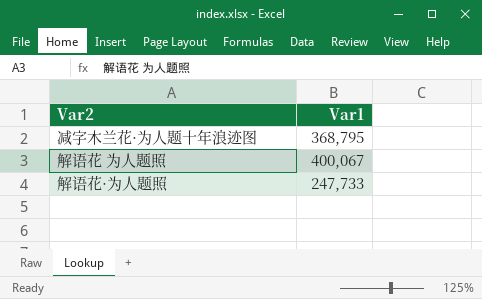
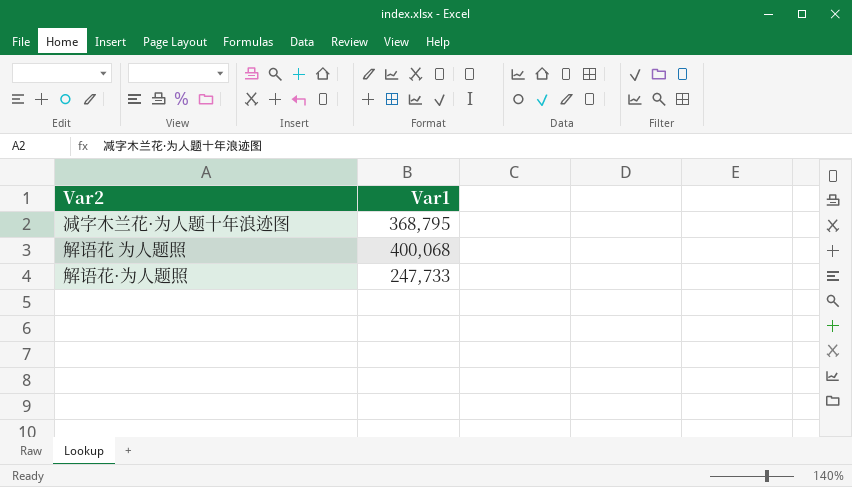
解语花 为人题照 | Var1: 400,067 -> 400,068

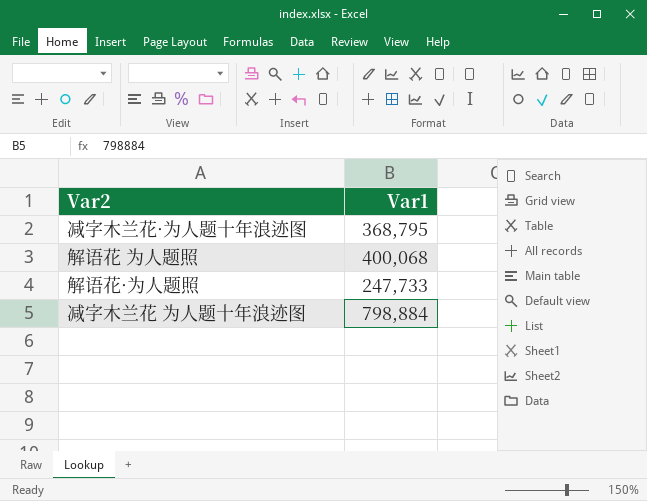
row 减字木兰花 为人题十年浪迹图: none -> 798,884

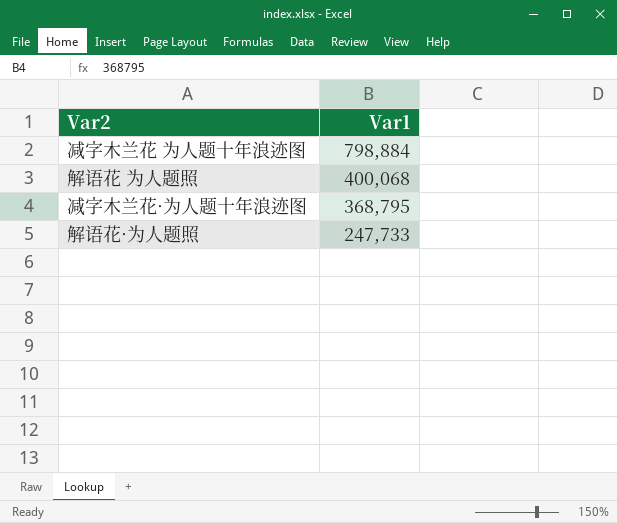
row order: none -> Var1 descending

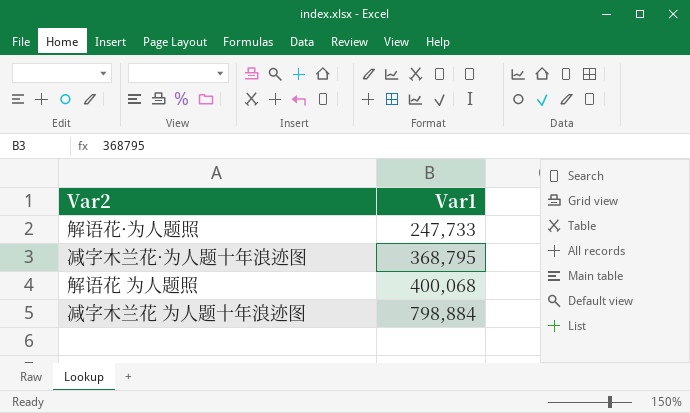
row order: Var1 descending -> Var1 ascending

